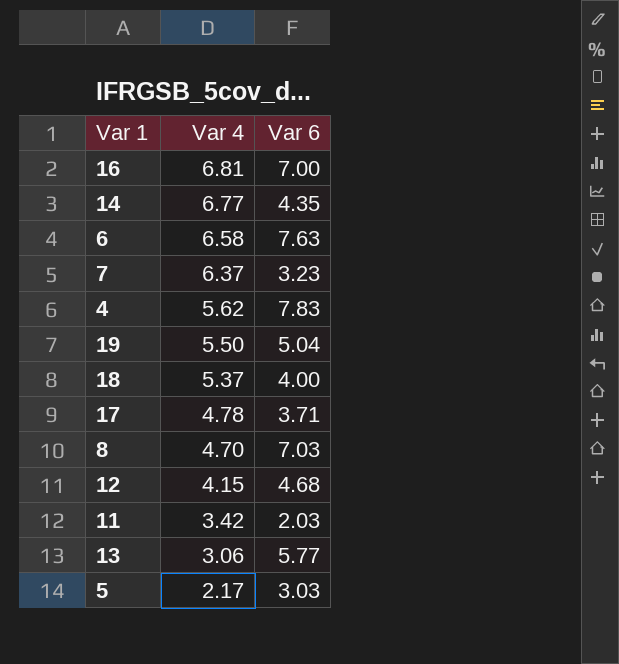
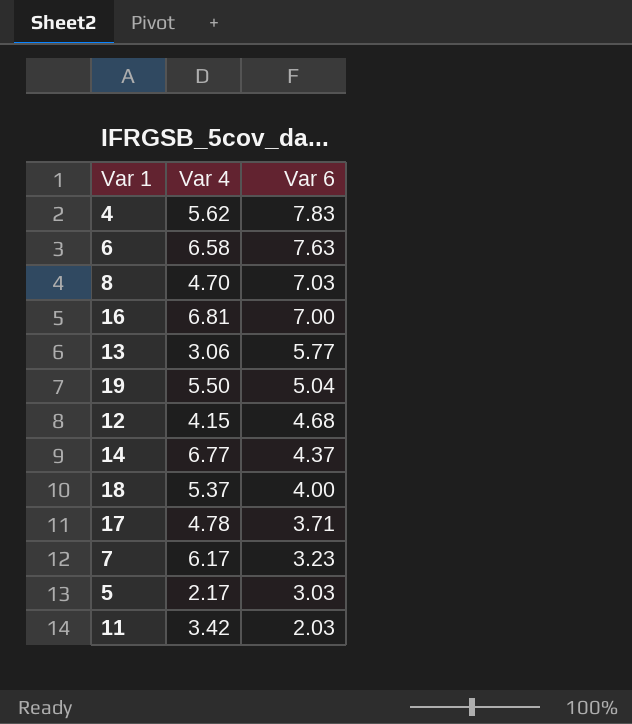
row order: Var 4 descending -> Var 6 descending
14 | Var 6: 4.35 -> 4.37
7 | Var 4: 6.37 -> 6.17

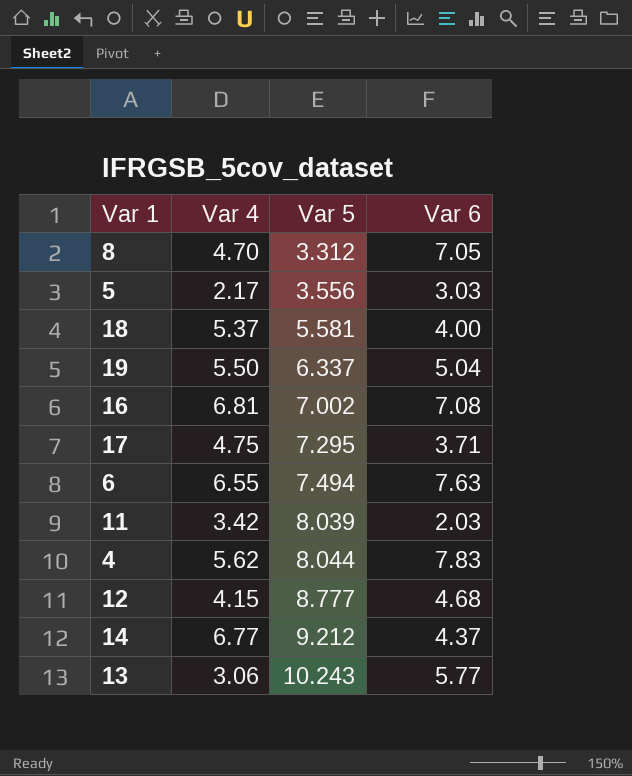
row order: Var 6 descending -> Var 5 ascending
column Var 5 | position: none -> 3
row 7: 6.17 | 3.23 -> none
8 | Var 6: 7.03 -> 7.05
16 | Var 6: 7.00 -> 7.08
17 | Var 4: 4.78 -> 4.75
6 | Var 4: 6.58 -> 6.55

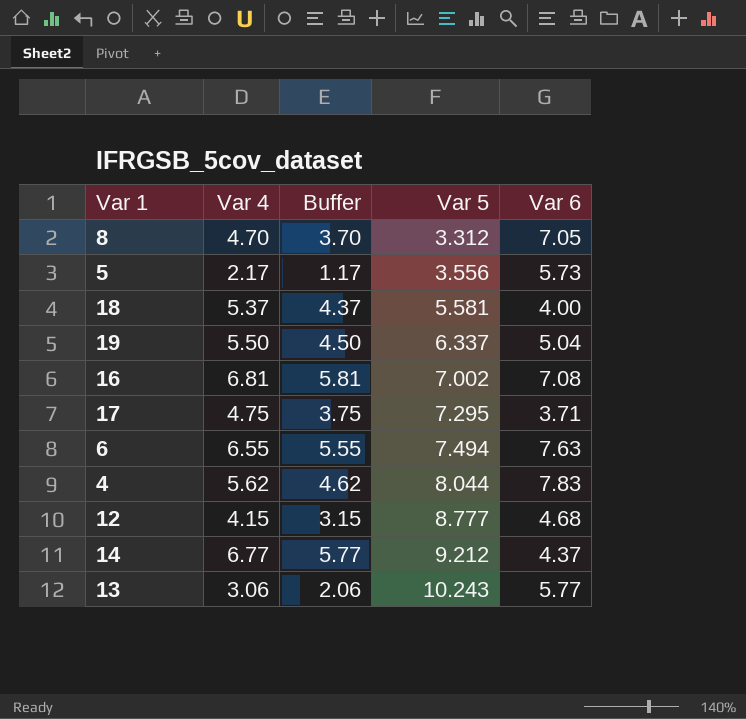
column Buffer | formula: none -> [Var 4] - 1
row 11: 3.42 | 8.039 | 2.03 -> none
5 | Var 6: 3.03 -> 5.73

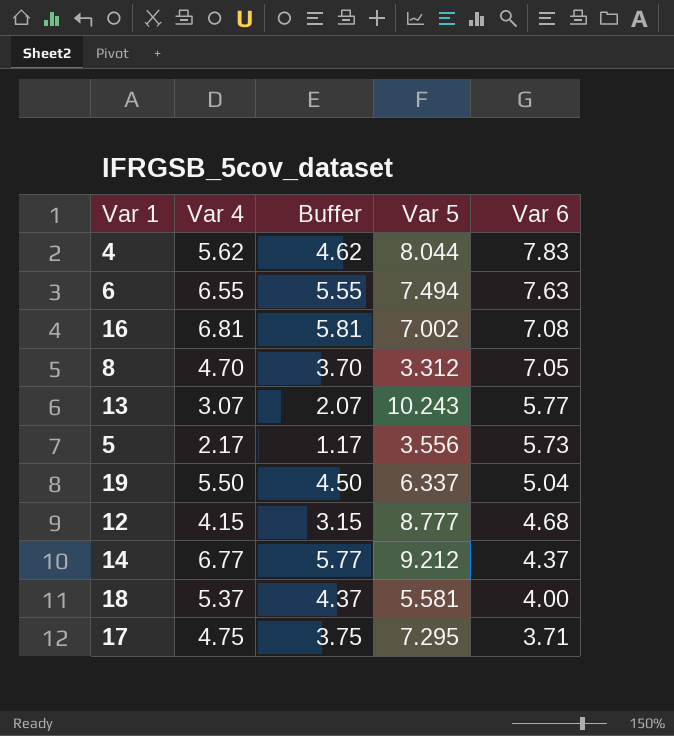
row order: Var 5 ascending -> Var 6 descending
13 | Var 4: 3.06 -> 3.07
13 | Buffer: 2.06 -> 2.07

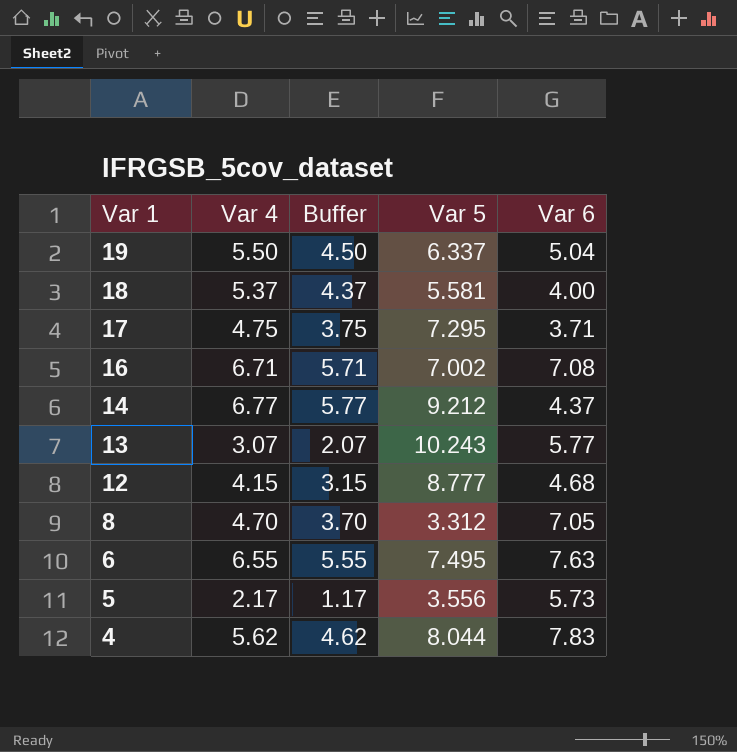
row order: Var 6 descending -> Var 1 descending
16 | Var 4: 6.81 -> 6.71
16 | Buffer: 5.81 -> 5.71
6 | Var 5: 7.494 -> 7.495

